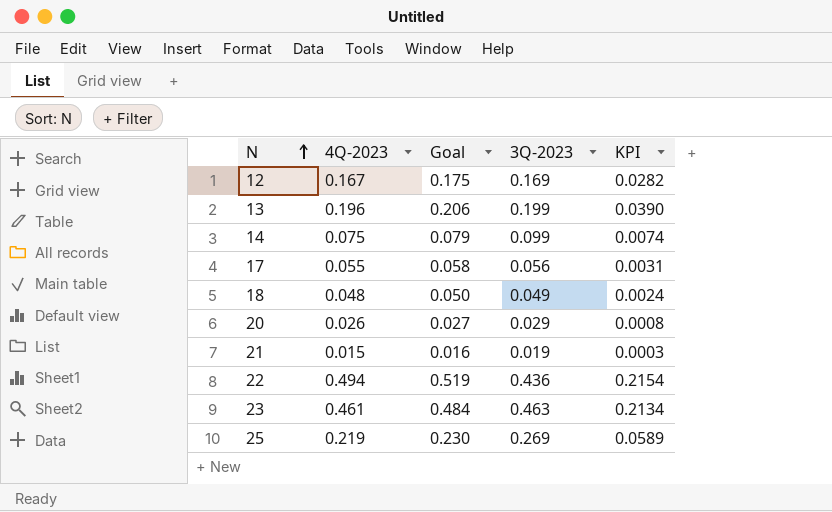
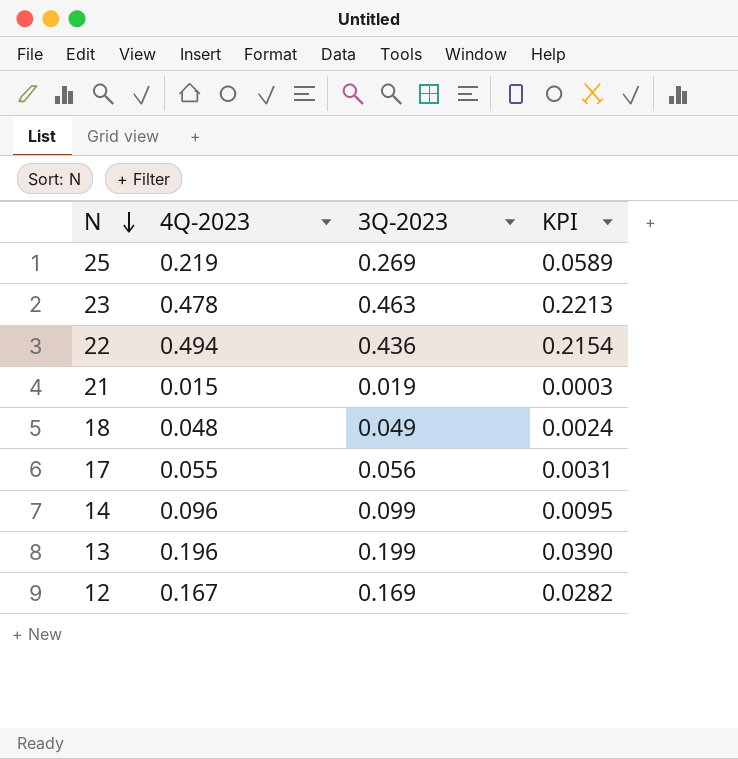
row order: N ascending -> N descending
column Goal | formula: [4Q-2023] * 1.05 -> none
row 20: 0.026 | 0.027 | 0.029 | 0.0008 -> none
23 | 4Q-2023: 0.461 -> 0.478
23 | KPI: 0.2134 -> 0.2213
14 | 4Q-2023: 0.075 -> 0.096
14 | KPI: 0.0074 -> 0.0095

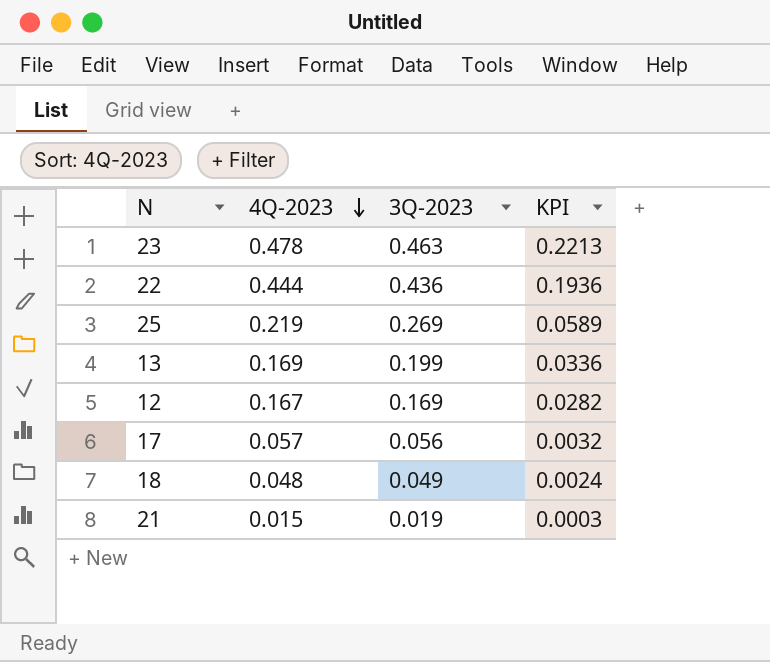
row order: N descending -> 4Q-2023 descending
row 14: 0.096 | 0.099 | 0.0095 -> none
22 | 4Q-2023: 0.494 -> 0.444
22 | KPI: 0.2154 -> 0.1936
13 | 4Q-2023: 0.196 -> 0.169
13 | KPI: 0.0390 -> 0.0336
17 | 4Q-2023: 0.055 -> 0.057
17 | KPI: 0.0031 -> 0.0032

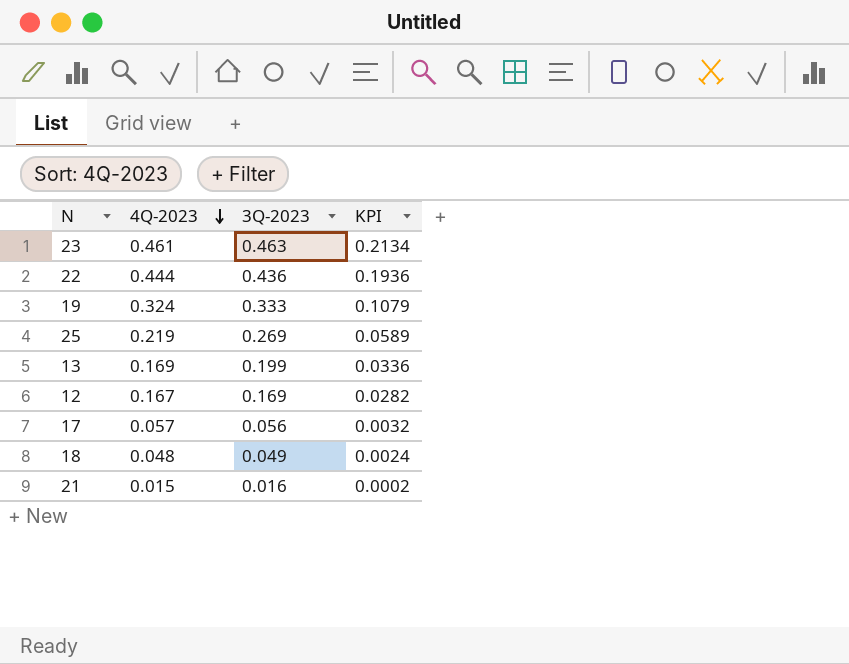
23 | 4Q-2023: 0.478 -> 0.461
23 | KPI: 0.2213 -> 0.2134
row 19: none -> 0.324 | 0.333 | 0.1079
21 | 3Q-2023: 0.019 -> 0.016
21 | KPI: 0.0003 -> 0.0002

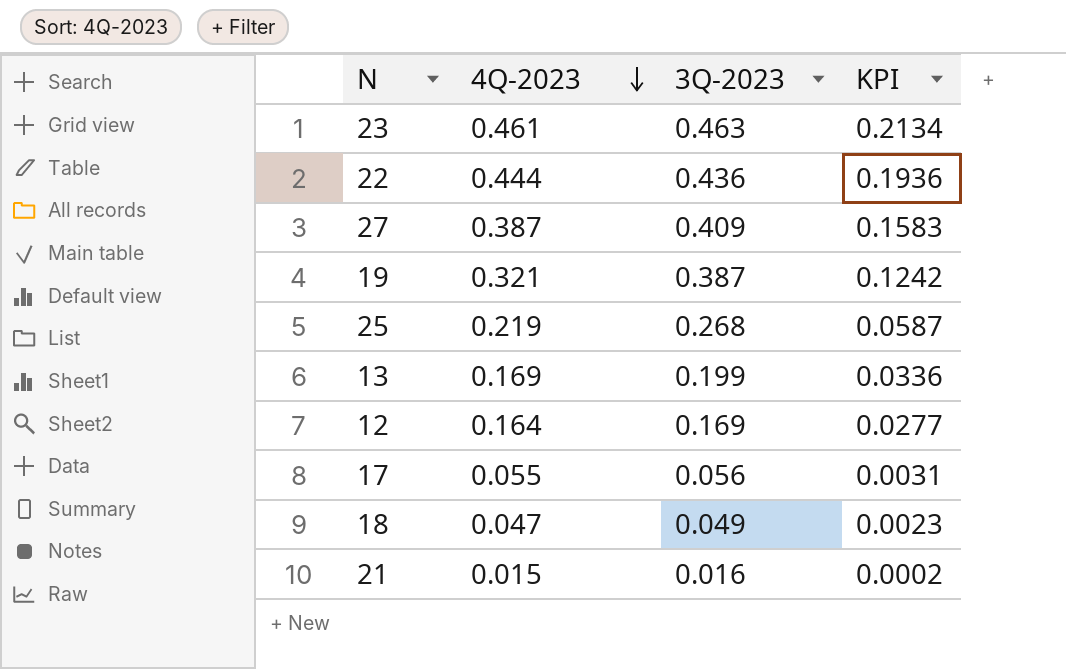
row 27: none -> 0.387 | 0.409 | 0.1583
19 | 4Q-2023: 0.324 -> 0.321
19 | 3Q-2023: 0.333 -> 0.387
19 | KPI: 0.1079 -> 0.1242
25 | 3Q-2023: 0.269 -> 0.268
25 | KPI: 0.0589 -> 0.0587
12 | 4Q-2023: 0.167 -> 0.164
12 | KPI: 0.0282 -> 0.0277
17 | 4Q-2023: 0.057 -> 0.055
17 | KPI: 0.0032 -> 0.0031
18 | 4Q-2023: 0.048 -> 0.047
18 | KPI: 0.0024 -> 0.0023

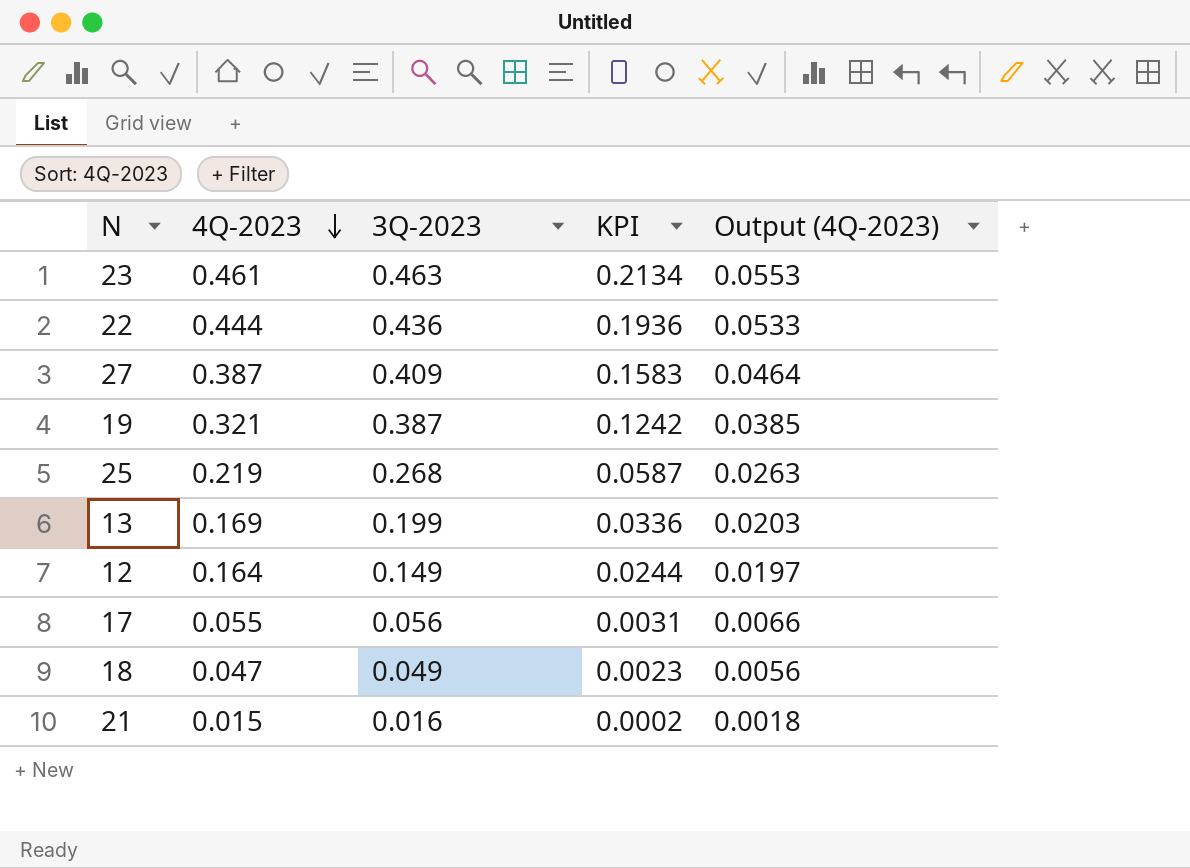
column Output (4Q-2023) | formula: none -> [4Q-2023] * 0.12
12 | 3Q-2023: 0.169 -> 0.149
12 | KPI: 0.0277 -> 0.0244

